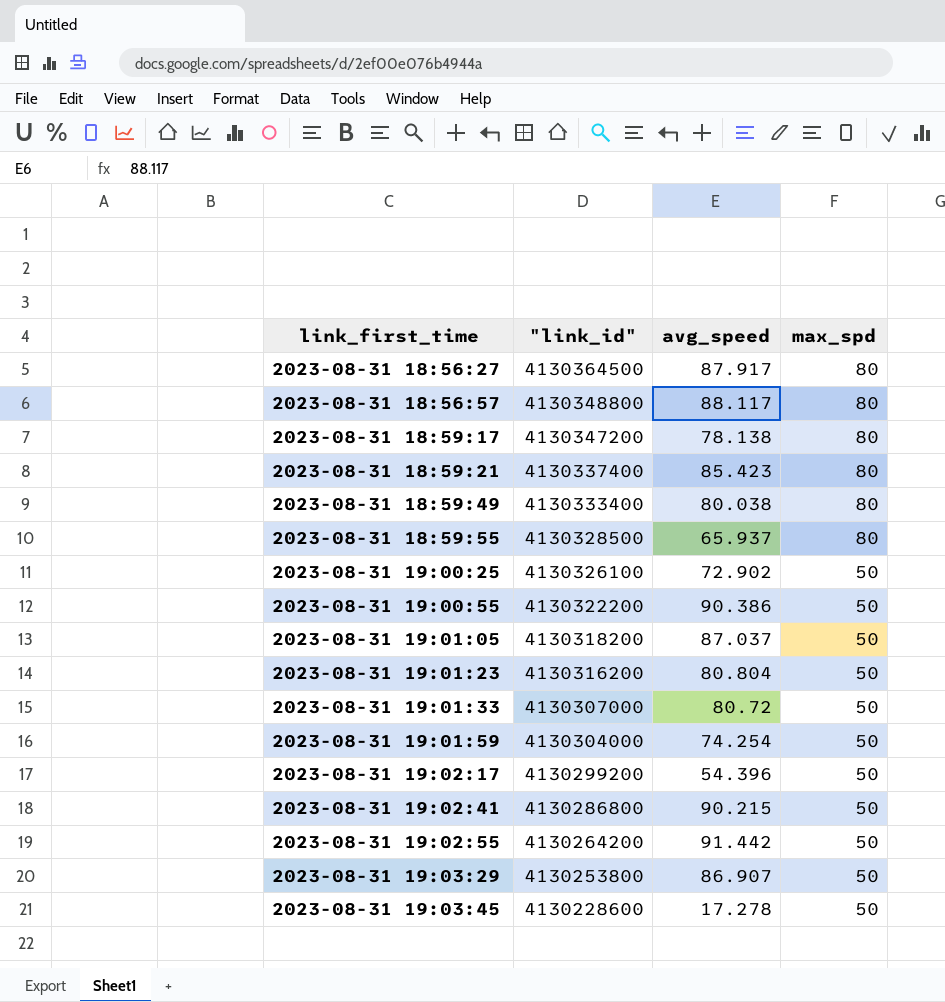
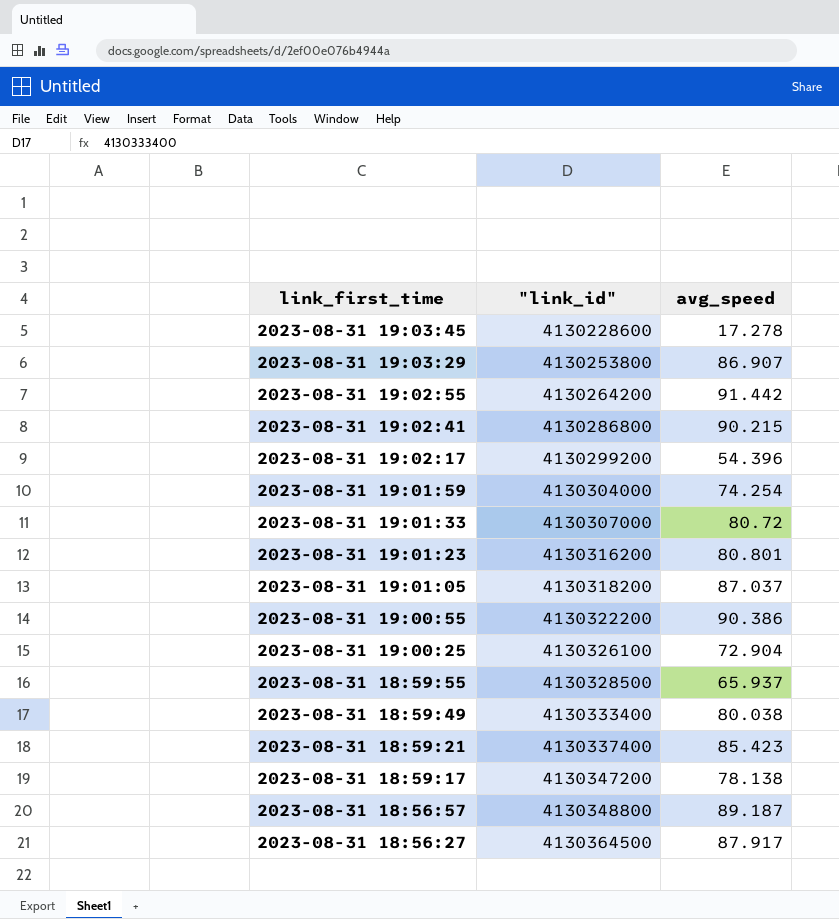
row order: link_first_time ascending -> link_first_time descending
column max_spd | position: 4 -> none
2023-08-31 19:01:23 | avg_speed: 80.804 -> 80.801
2023-08-31 19:00:25 | avg_speed: 72.902 -> 72.904
2023-08-31 18:56:57 | avg_speed: 88.117 -> 89.187

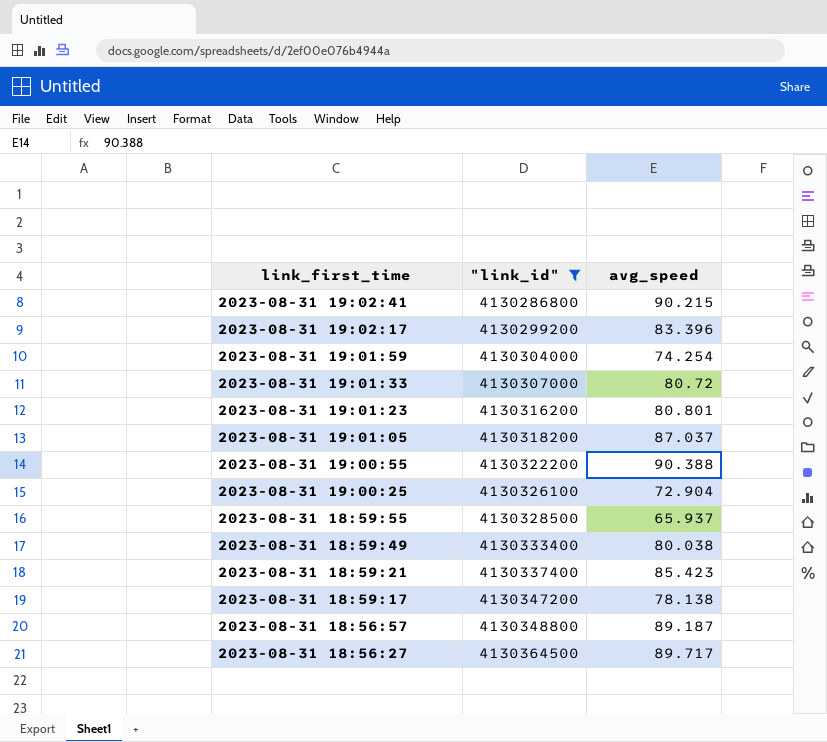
filter: none -> "link_id" >= 4130286800
2023-08-31 19:02:17 | avg_speed: 54.396 -> 83.396
2023-08-31 19:00:55 | avg_speed: 90.386 -> 90.388
2023-08-31 18:56:27 | avg_speed: 87.917 -> 89.717

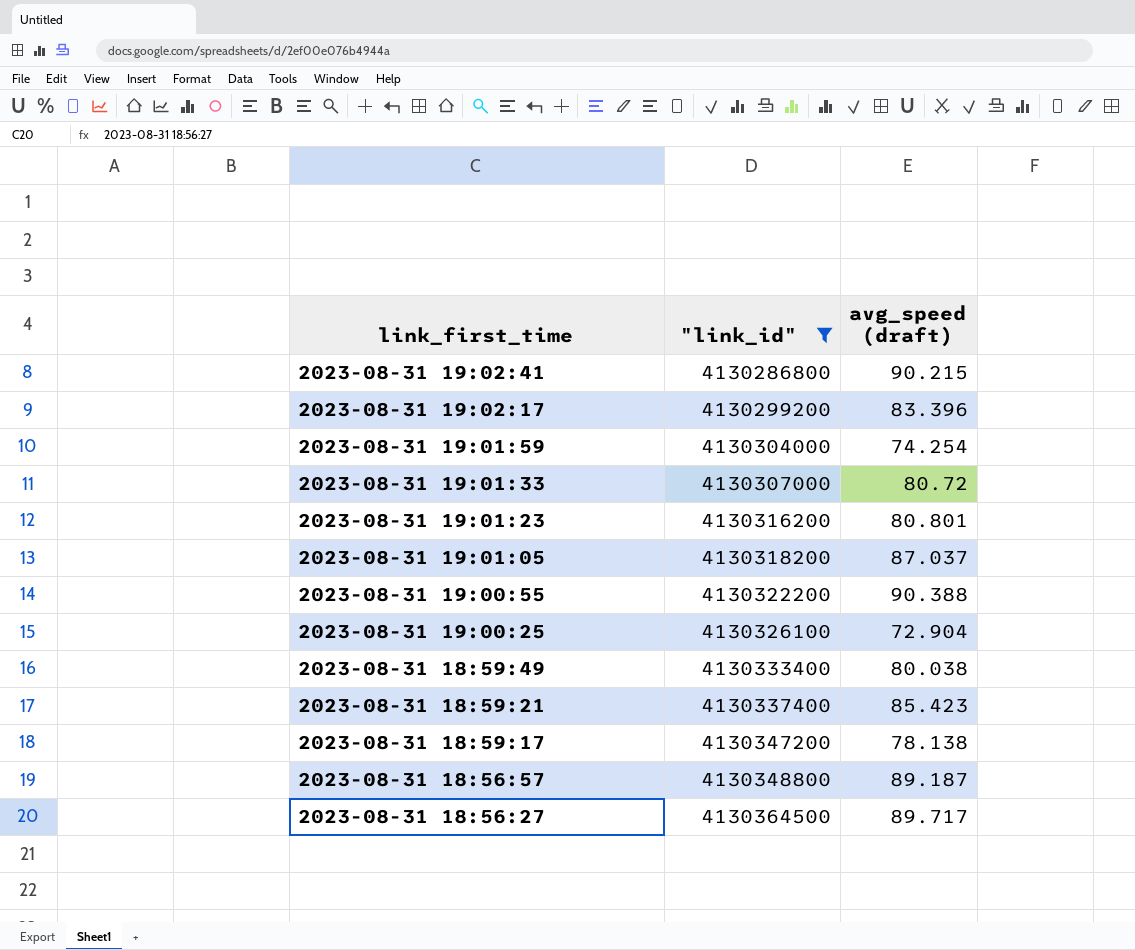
column name: avg_speed -> avg_speed (draft)
row 2023-08-31 18:59:55: 4130328500 | 65.937 -> none

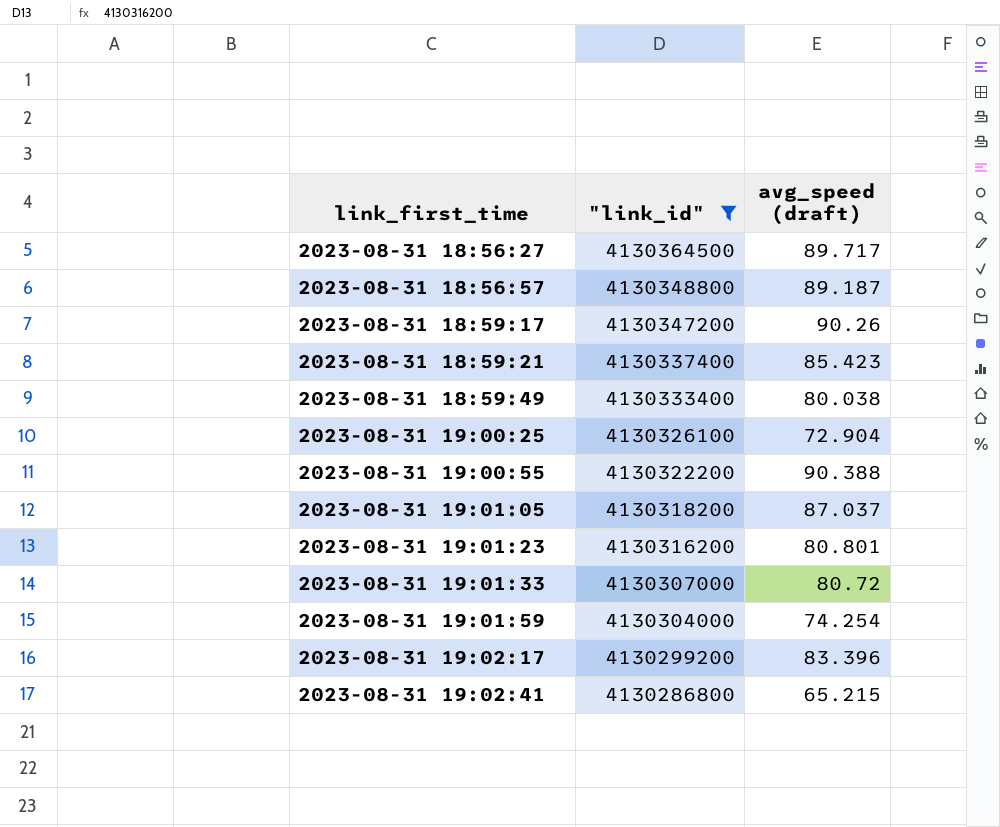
row order: link_first_time descending -> link_first_time ascending
2023-08-31 18:59:17 | avg_speed (draft): 78.138 -> 90.26
2023-08-31 19:02:41 | avg_speed (draft): 90.215 -> 65.215

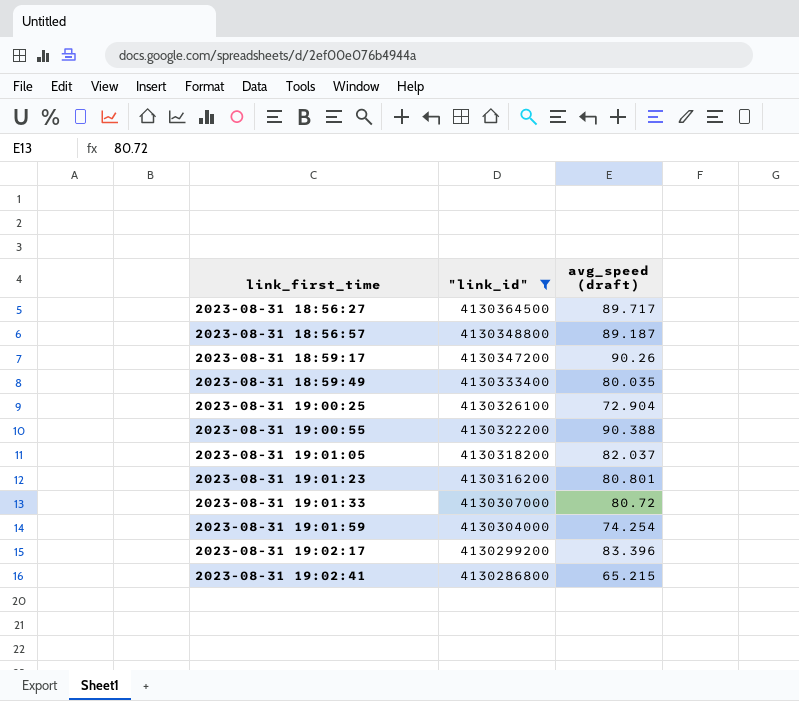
row 2023-08-31 18:59:21: 4130337400 | 85.423 -> none
2023-08-31 18:59:49 | avg_speed (draft): 80.038 -> 80.035
2023-08-31 19:01:05 | avg_speed (draft): 87.037 -> 82.037

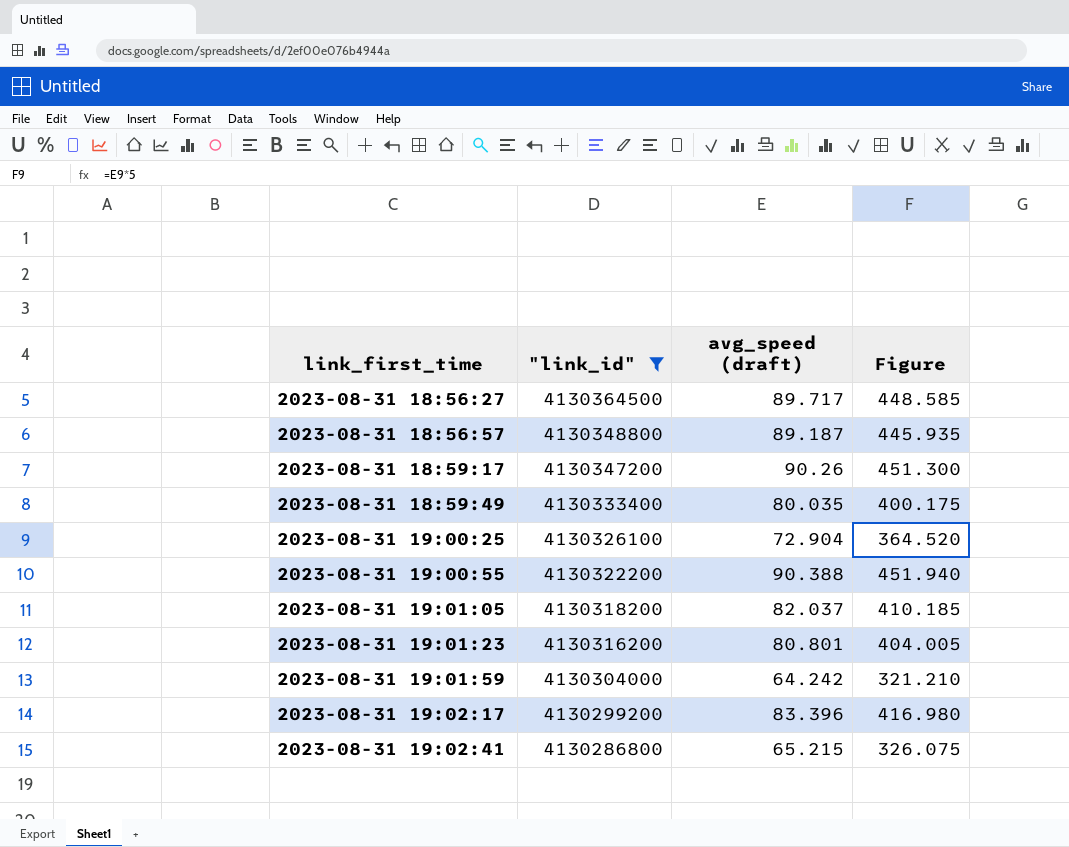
column Figure | formula: none -> [avg_speed (draft)] * 5
row 2023-08-31 19:01:33: 4130307000 | 80.72 -> none
2023-08-31 19:01:59 | avg_speed (draft): 74.254 -> 64.242

